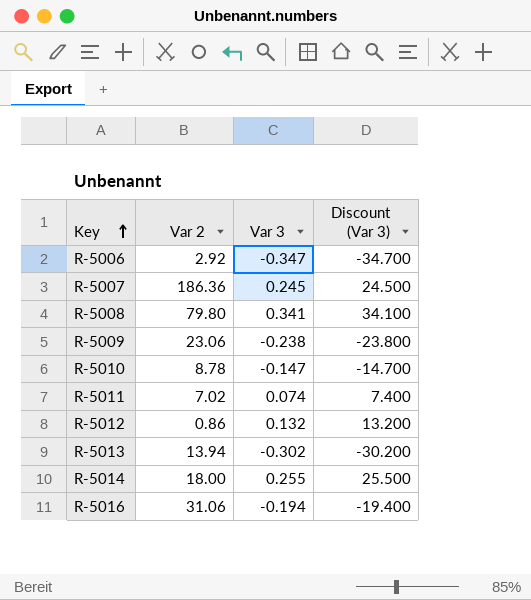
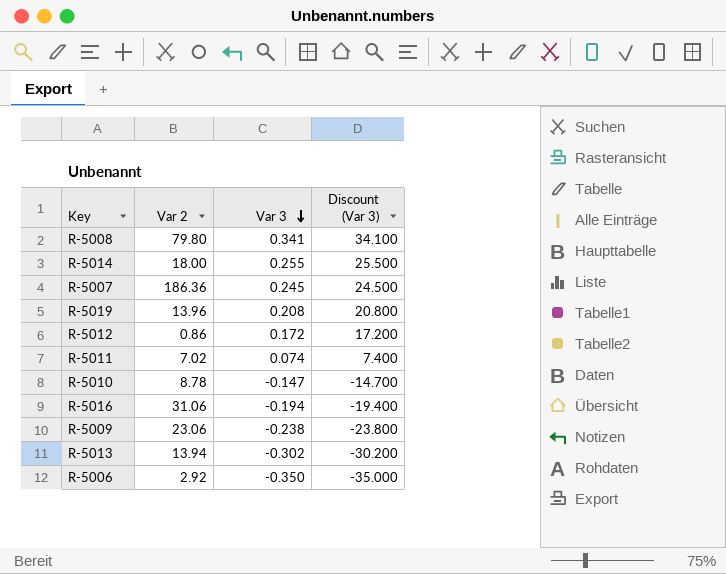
row order: Key ascending -> Var 3 descending
row R-5019: none -> 13.96 | 0.208 | 20.800
R-5012 | Var 3: 0.132 -> 0.172
R-5012 | Discount (Var 3): 13.200 -> 17.200
R-5006 | Var 3: -0.347 -> -0.350
R-5006 | Discount (Var 3): -34.700 -> -35.000

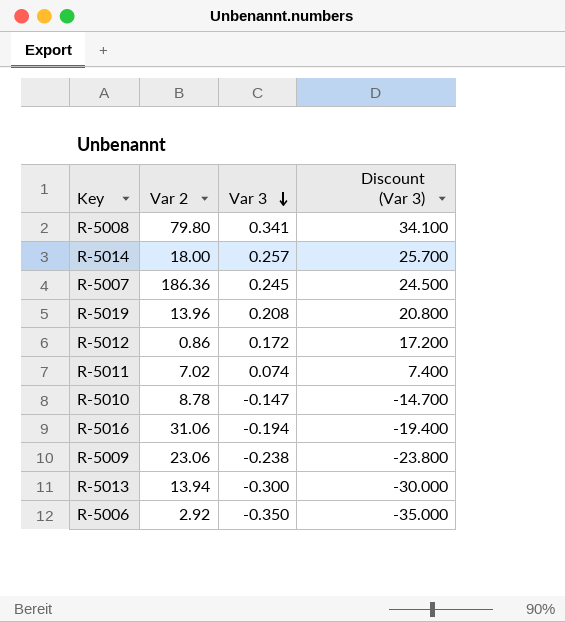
R-5014 | Var 3: 0.255 -> 0.257
R-5014 | Discount (Var 3): 25.500 -> 25.700
R-5013 | Var 3: -0.302 -> -0.300
R-5013 | Discount (Var 3): -30.200 -> -30.000

